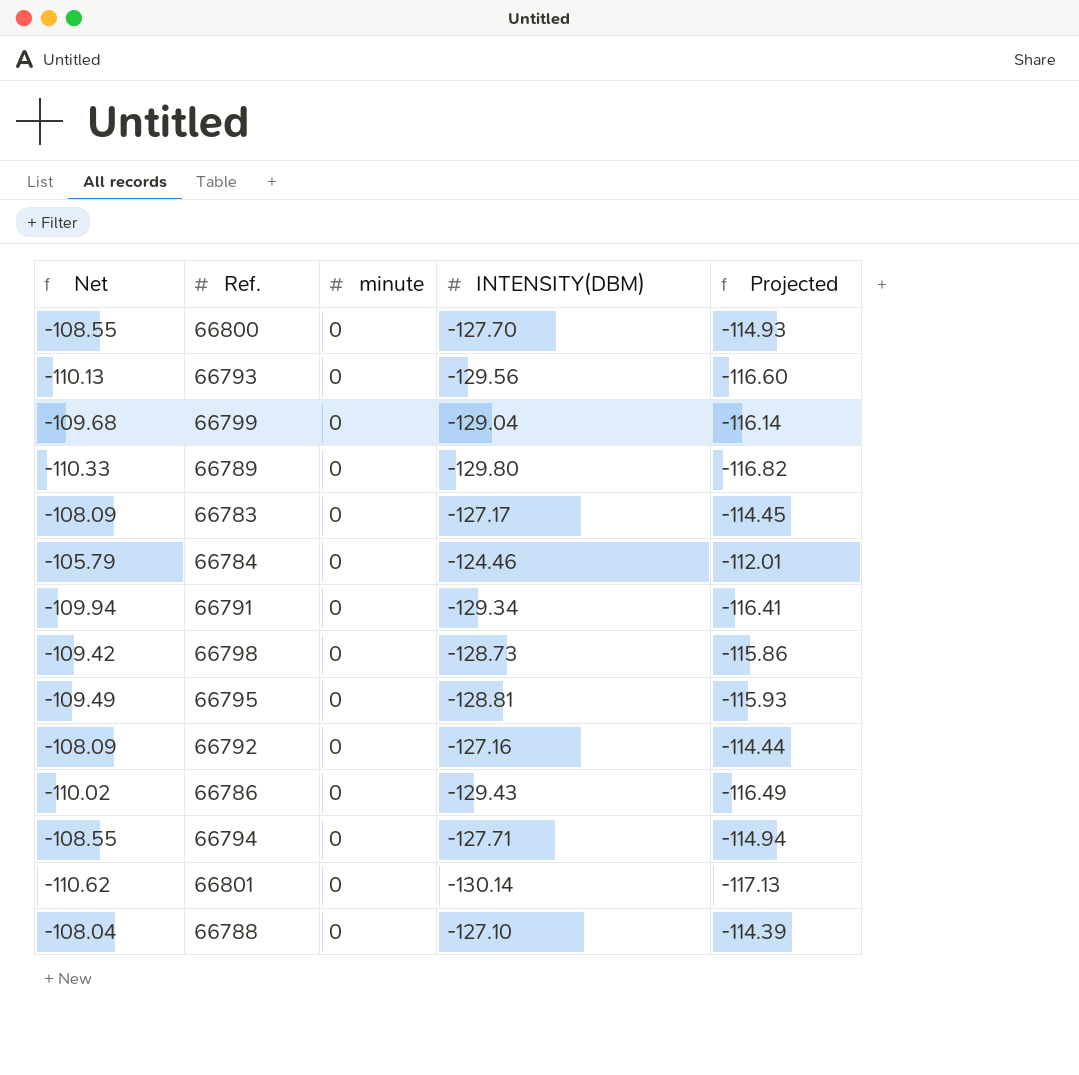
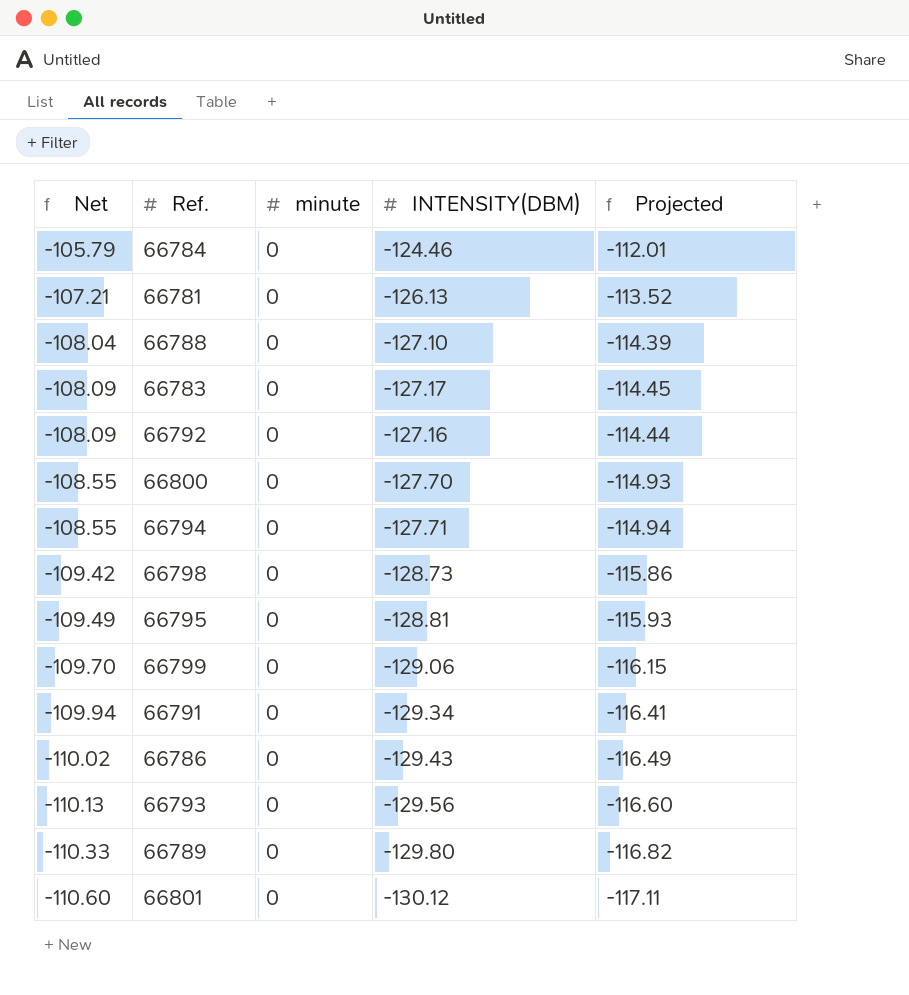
row order: none -> Net descending
row 66781: none -> -107.21 | 0 | -126.13 | -113.52
66799 | Net: -109.68 -> -109.70
66799 | INTENSITY(DBM): -129.04 -> -129.06
66799 | Projected: -116.14 -> -116.15
66801 | Net: -110.62 -> -110.60
66801 | INTENSITY(DBM): -130.14 -> -130.12
66801 | Projected: -117.13 -> -117.11

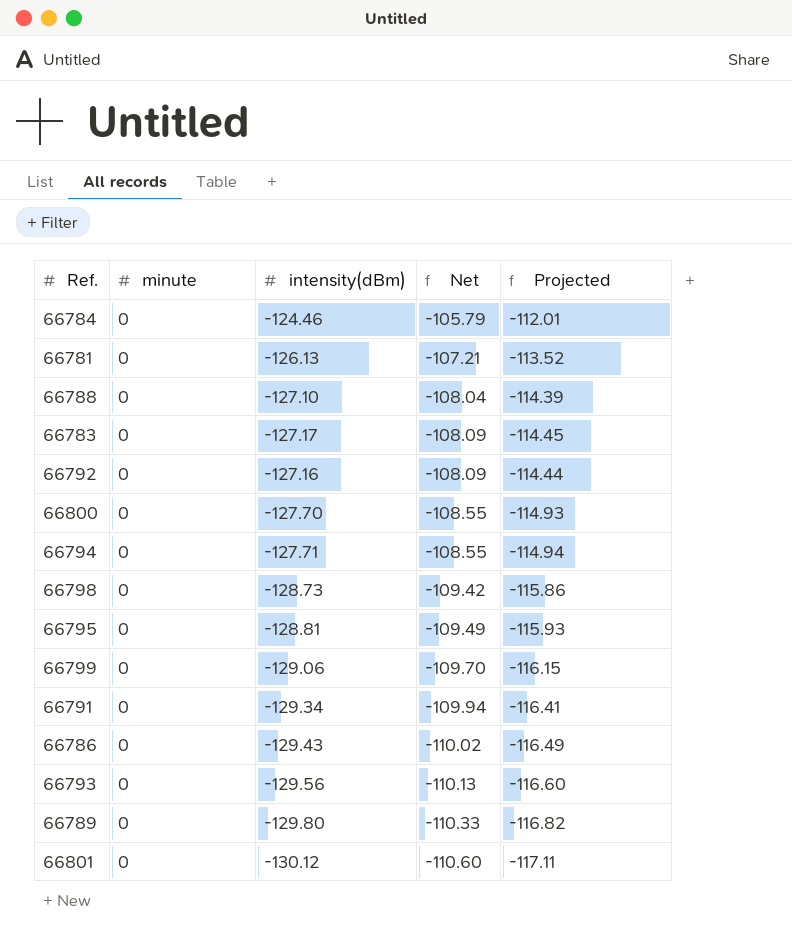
column name: INTENSITY(DBM) -> intensity(dBm)
column Net | position: 1 -> 4

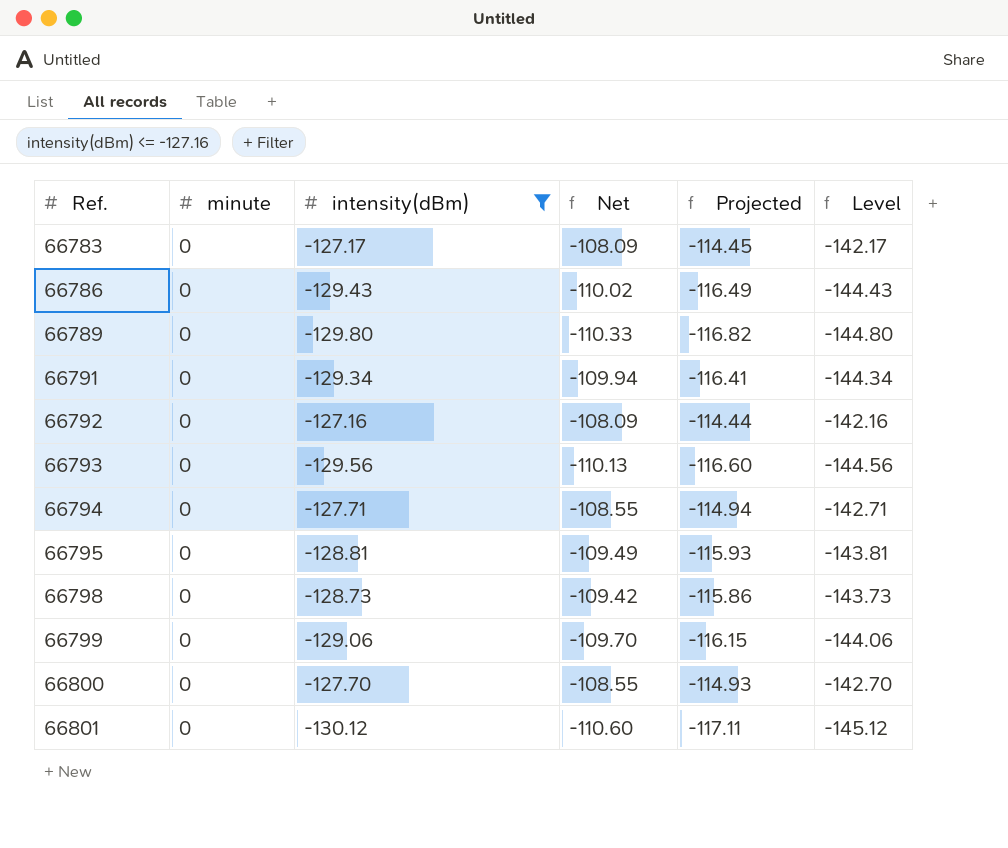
filter: none -> intensity(dBm) <= -127.16
row order: Net descending -> Ref. ascending
column Level | formula: none -> [intensity(dBm)] - 15

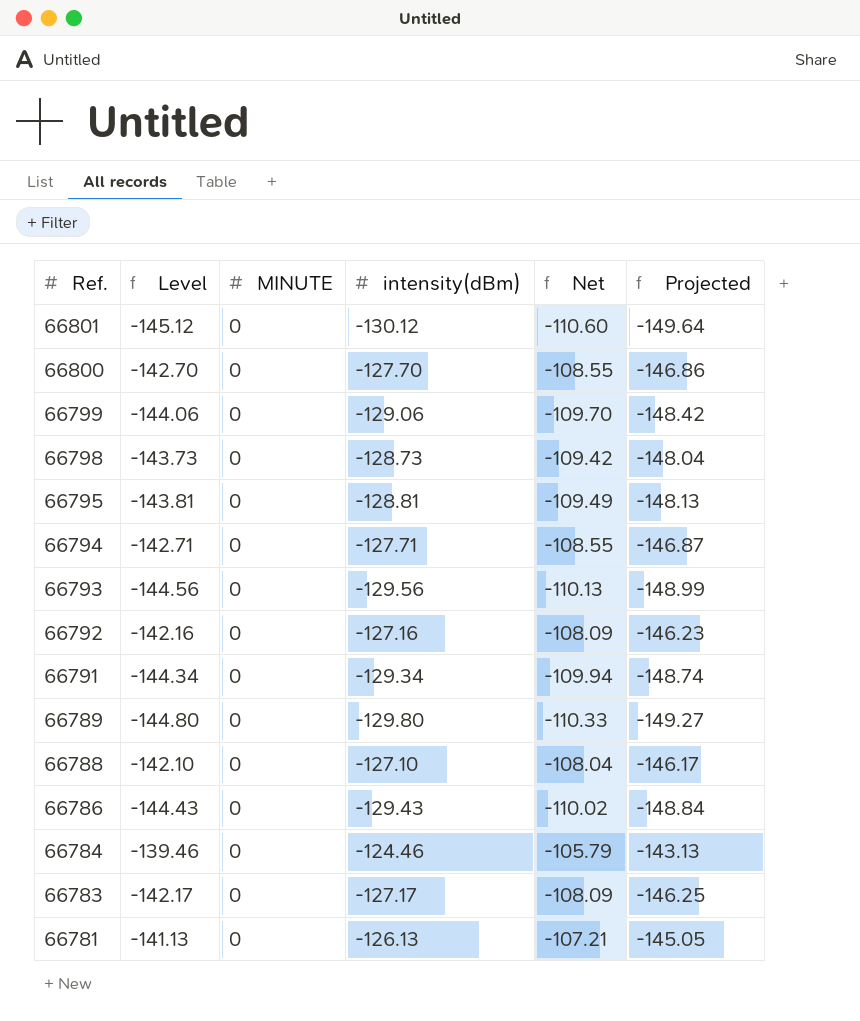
filter: intensity(dBm) <= -127.16 -> none
row order: Ref. ascending -> Ref. descending
column Level | position: 6 -> 2
column name: minute -> MINUTE
column Projected | formula: [intensity(dBm)] * 0.9 -> [intensity(dBm)] * 1.15

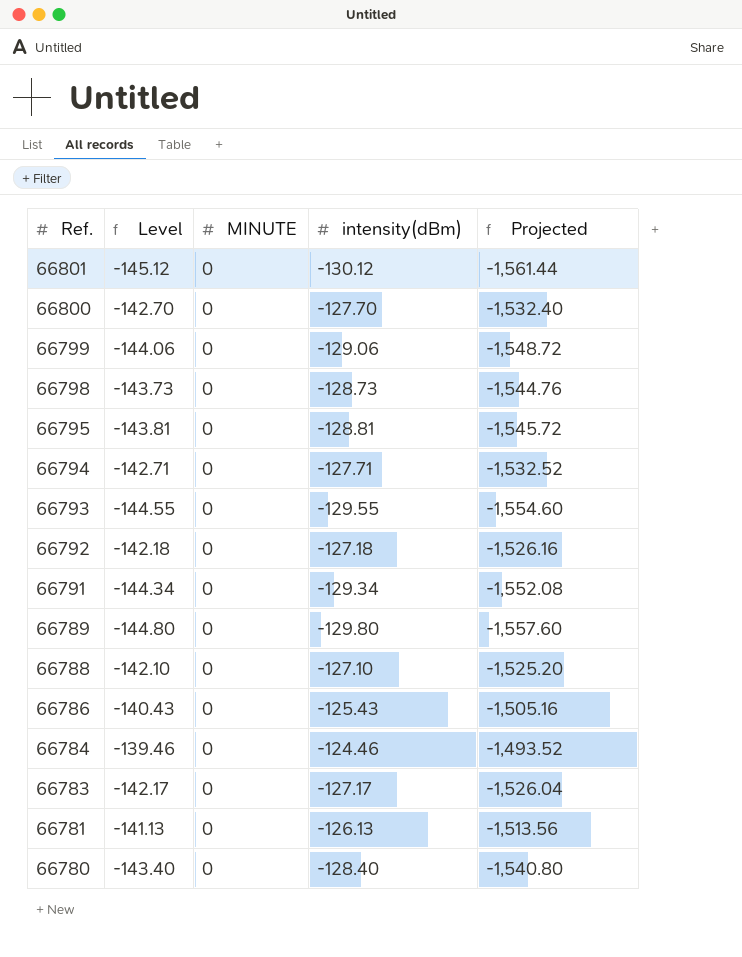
column Net | formula: [intensity(dBm)] * 0.85 -> none
column Projected | formula: [intensity(dBm)] * 1.15 -> [intensity(dBm)] * 12
66793 | Level: -144.56 -> -144.55
66793 | intensity(dBm): -129.56 -> -129.55
66792 | Level: -142.16 -> -142.18
66792 | intensity(dBm): -127.16 -> -127.18
66786 | Level: -144.43 -> -140.43
66786 | intensity(dBm): -129.43 -> -125.43
row 66780: none -> -143.40 | 0 | -128.40 | -1,540.80

